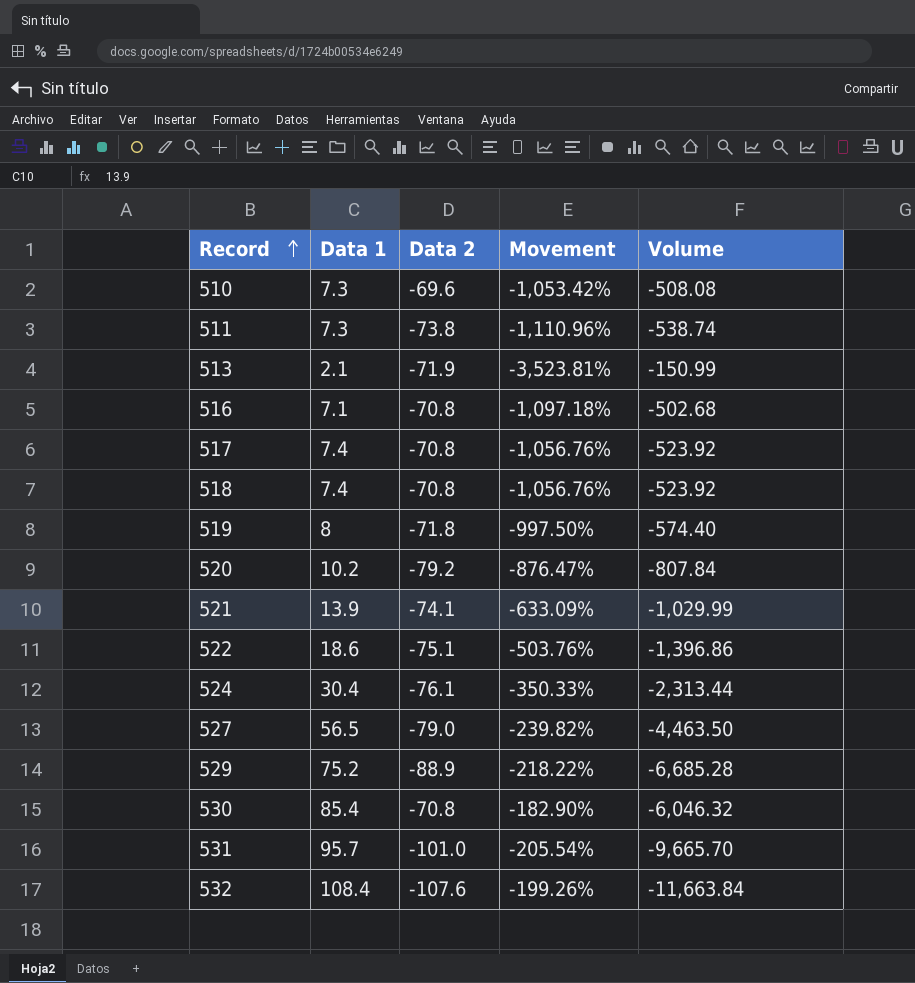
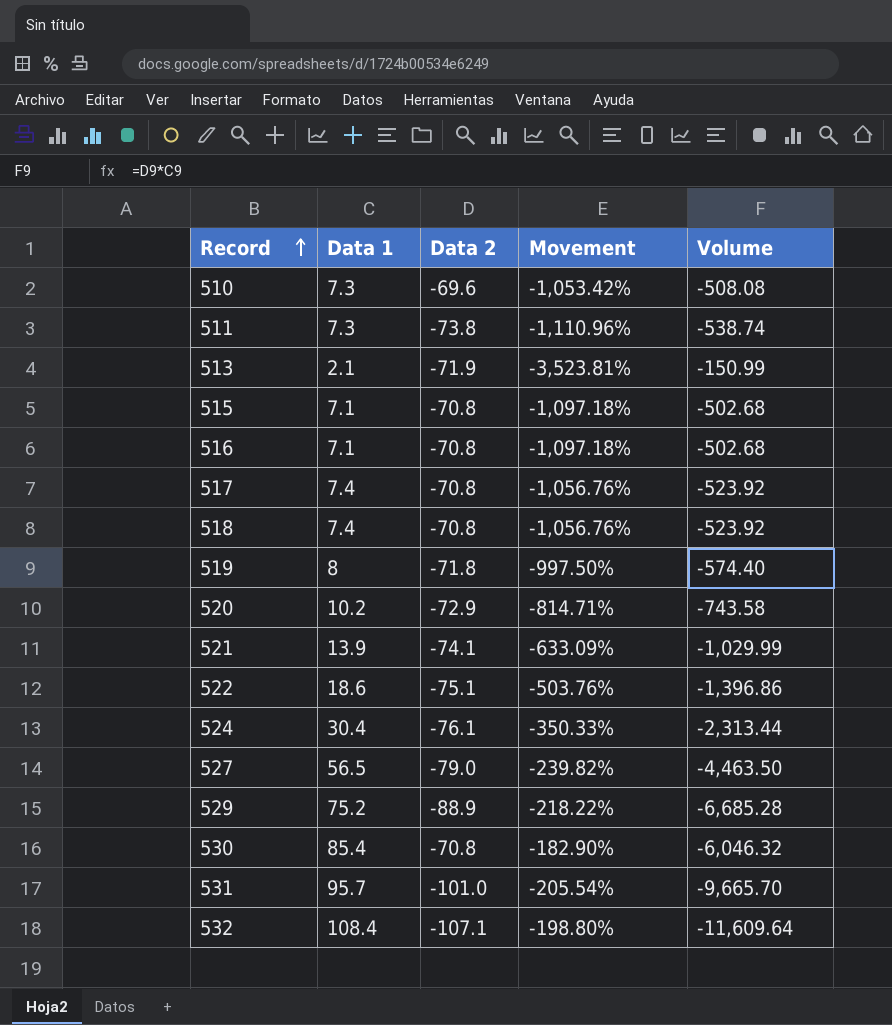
row 515: none -> 7.1 | -70.8 | -1,097.18% | -502.68
520 | Data 2: -79.2 -> -72.9
520 | Movement: -876.47% -> -814.71%
520 | Volume: -807.84 -> -743.58
532 | Data 2: -107.6 -> -107.1
532 | Movement: -199.26% -> -198.80%
532 | Volume: -11,663.84 -> -11,609.64

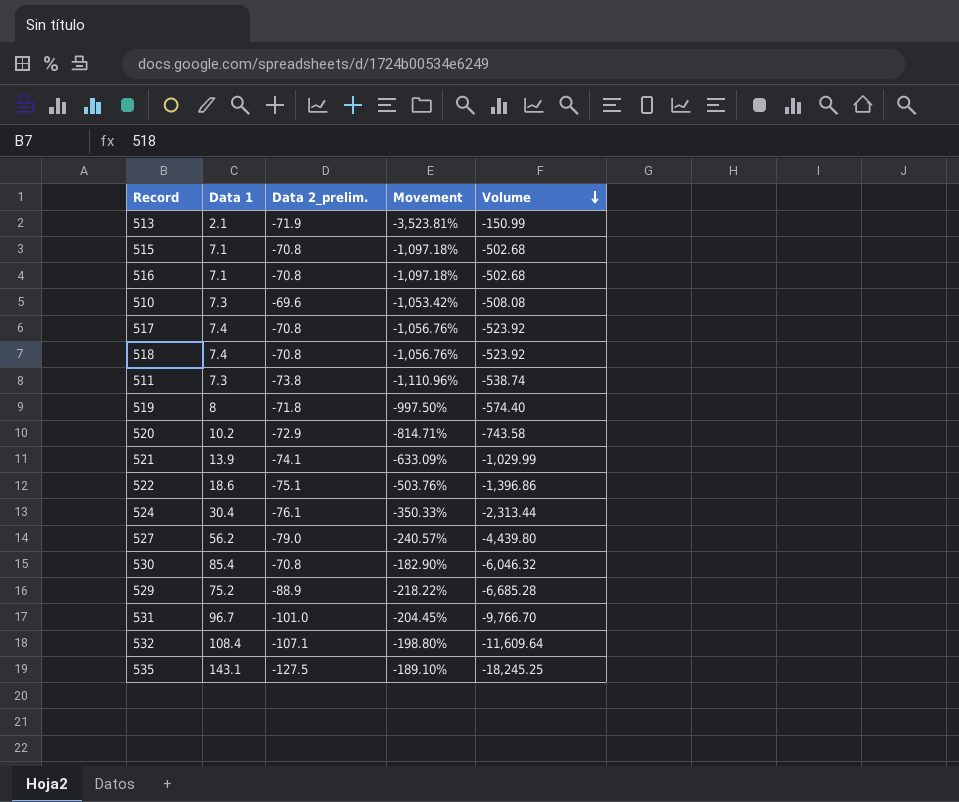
row order: Record ascending -> Volume descending
column name: Data 2 -> Data 2_prelim.
527 | Data 1: 56.5 -> 56.2
527 | Movement: -239.82% -> -240.57%
527 | Volume: -4,463.50 -> -4,439.80
531 | Data 1: 95.7 -> 96.7
531 | Movement: -205.54% -> -204.45%
531 | Volume: -9,665.70 -> -9,766.70
row 535: none -> 143.1 | -127.5 | -189.10% | -18,245.25

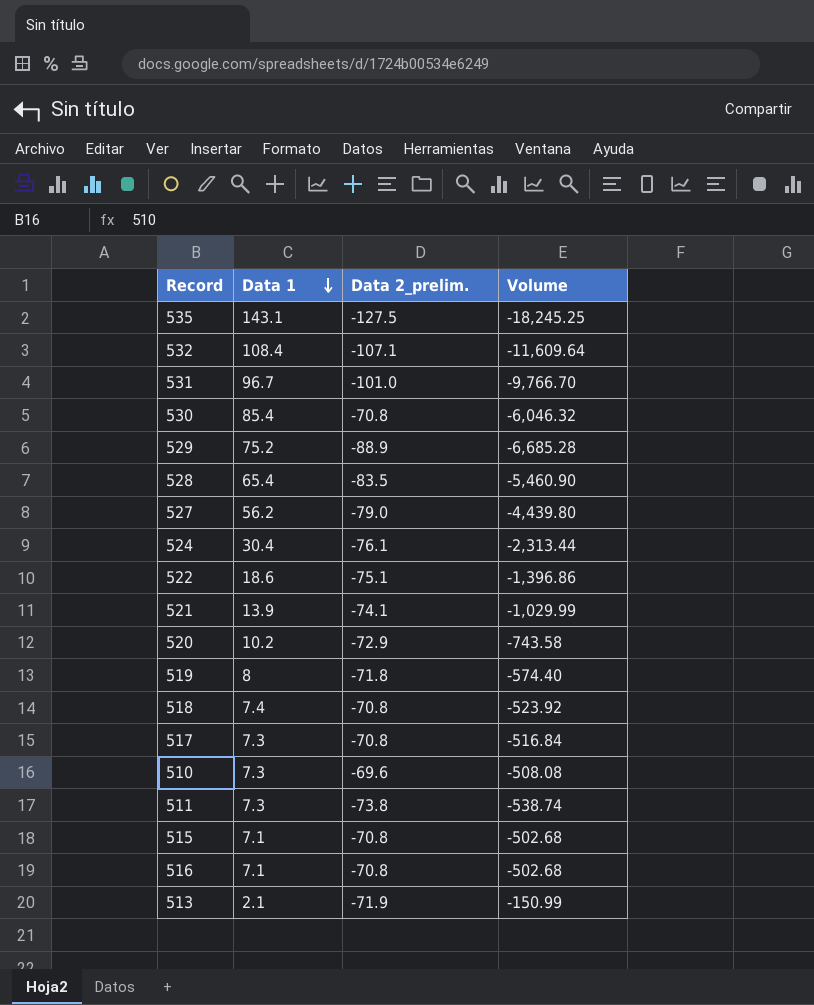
row order: Volume descending -> Data 1 descending
column Movement | formula: ([Data 2_prelim.] - [Data 1]) / [Data 1] -> none
row 528: none -> 65.4 | -83.5 | -5,460.90
517 | Data 1: 7.4 -> 7.3
517 | Volume: -523.92 -> -516.84

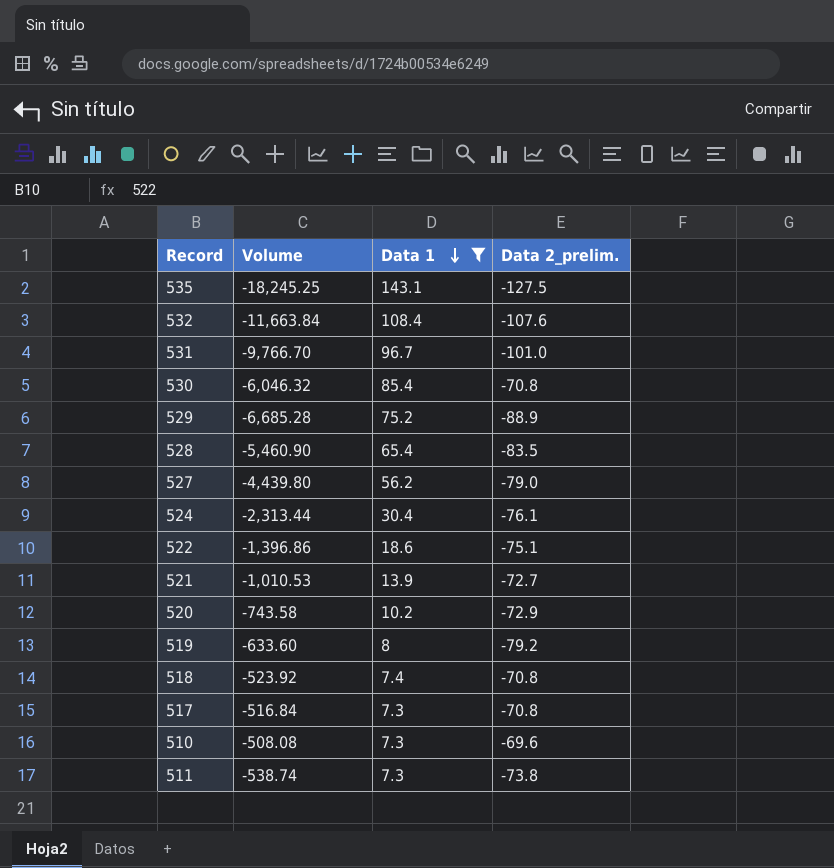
filter: none -> Data 1 >= 7.3
column Volume | position: 4 -> 2
532 | Volume: -11,609.64 -> -11,663.84
532 | Data 2_prelim.: -107.1 -> -107.6
521 | Volume: -1,029.99 -> -1,010.53
521 | Data 2_prelim.: -74.1 -> -72.7
519 | Volume: -574.40 -> -633.60
519 | Data 2_prelim.: -71.8 -> -79.2

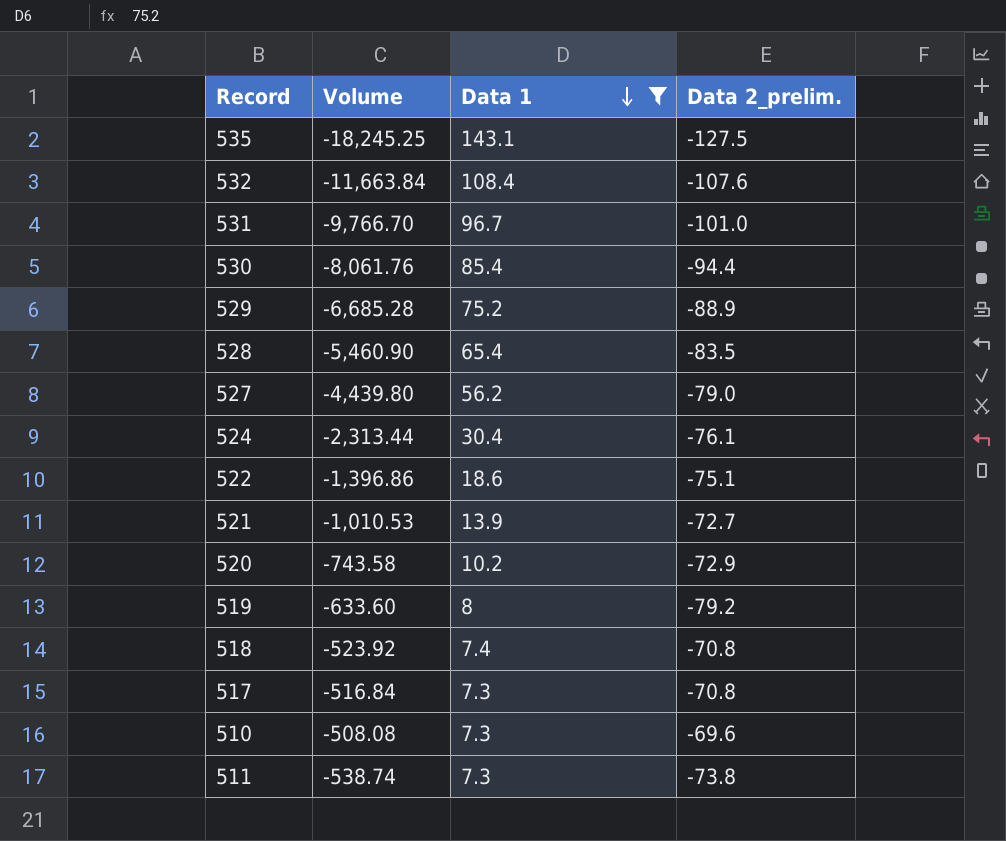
530 | Volume: -6,046.32 -> -8,061.76
530 | Data 2_prelim.: -70.8 -> -94.4

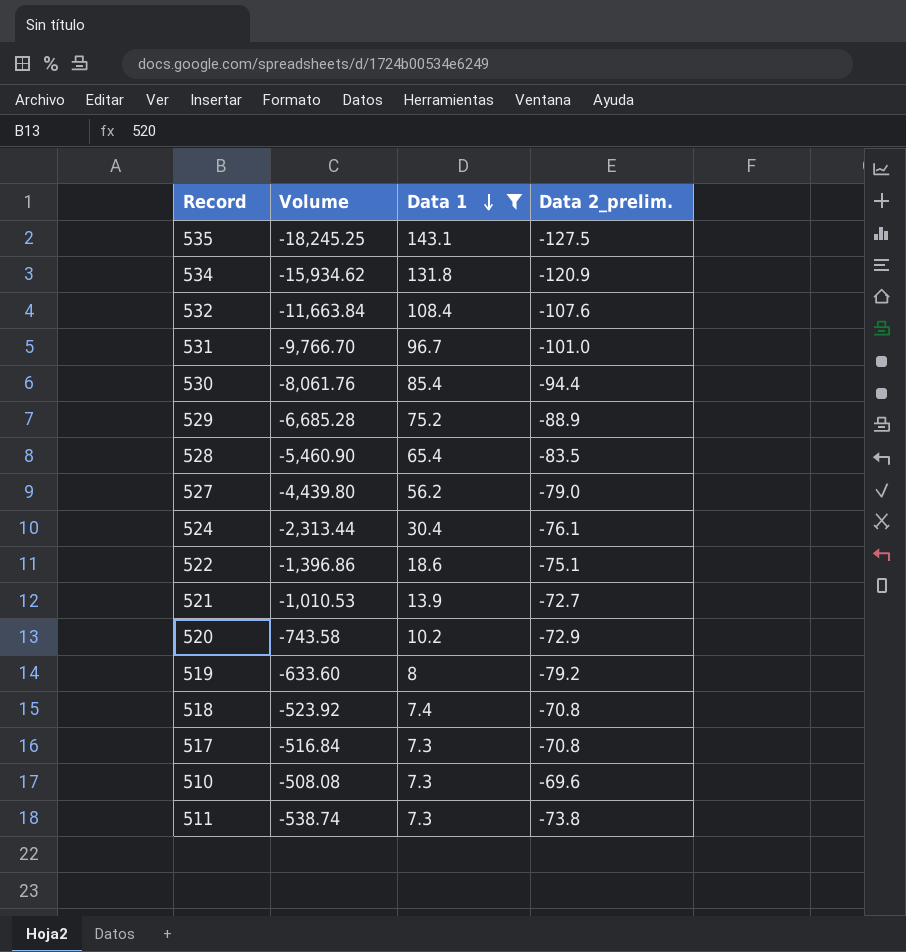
row 534: none -> -15,934.62 | 131.8 | -120.9

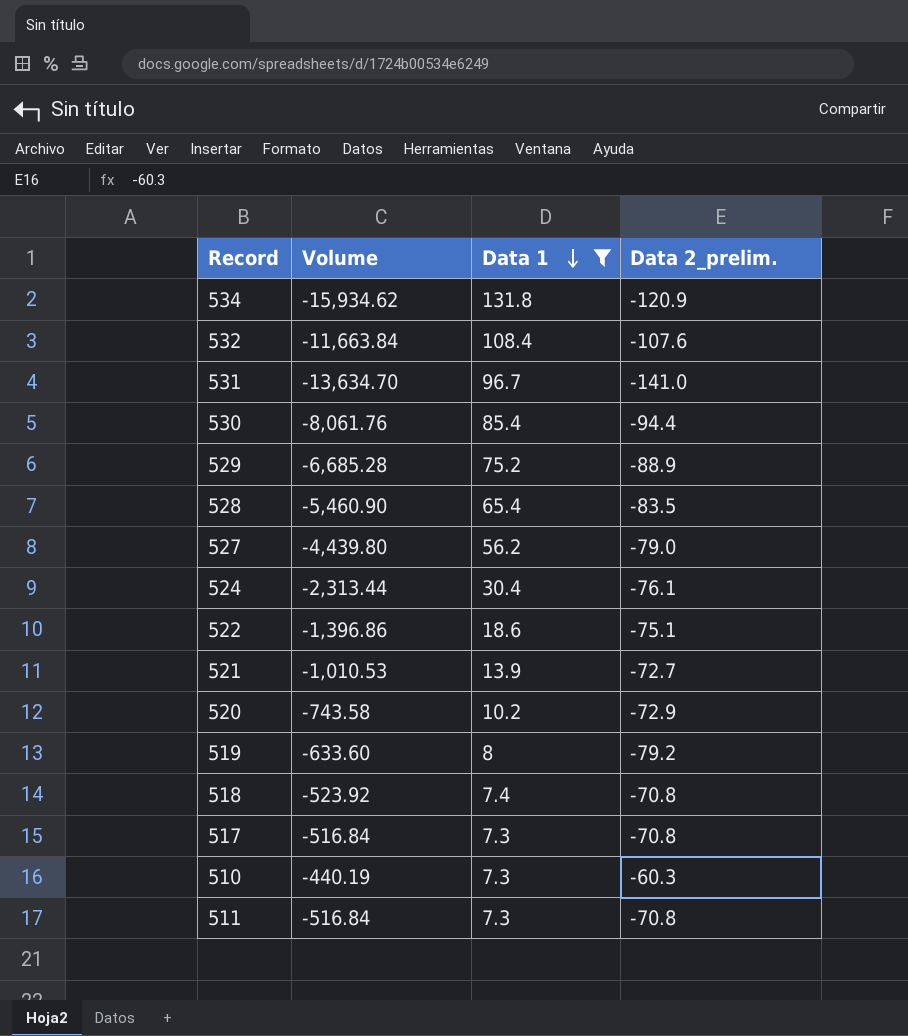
row 535: -18,245.25 | 143.1 | -127.5 -> none
531 | Volume: -9,766.70 -> -13,634.70
531 | Data 2_prelim.: -101.0 -> -141.0
510 | Volume: -508.08 -> -440.19
510 | Data 2_prelim.: -69.6 -> -60.3
511 | Volume: -538.74 -> -516.84
511 | Data 2_prelim.: -73.8 -> -70.8

